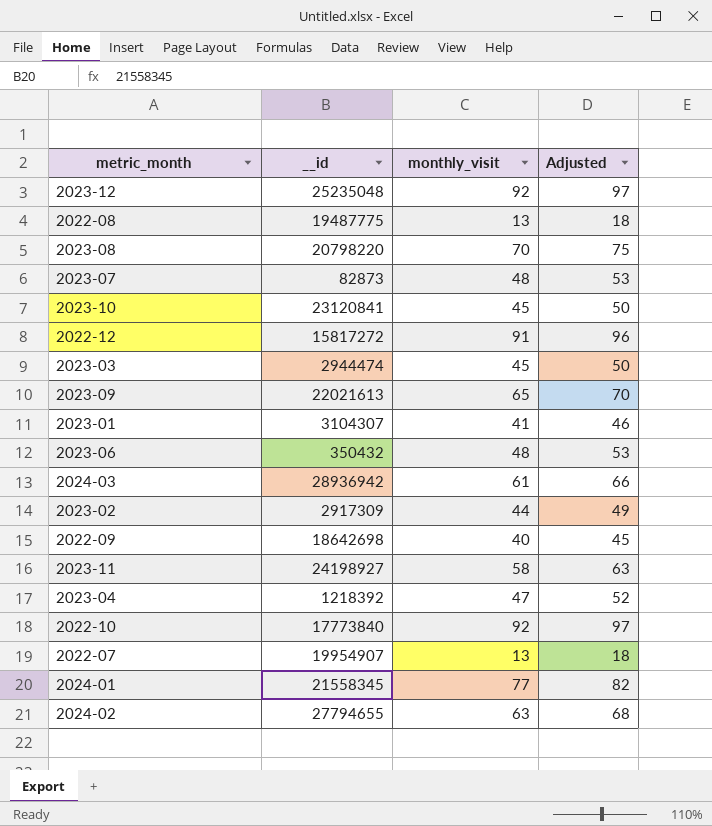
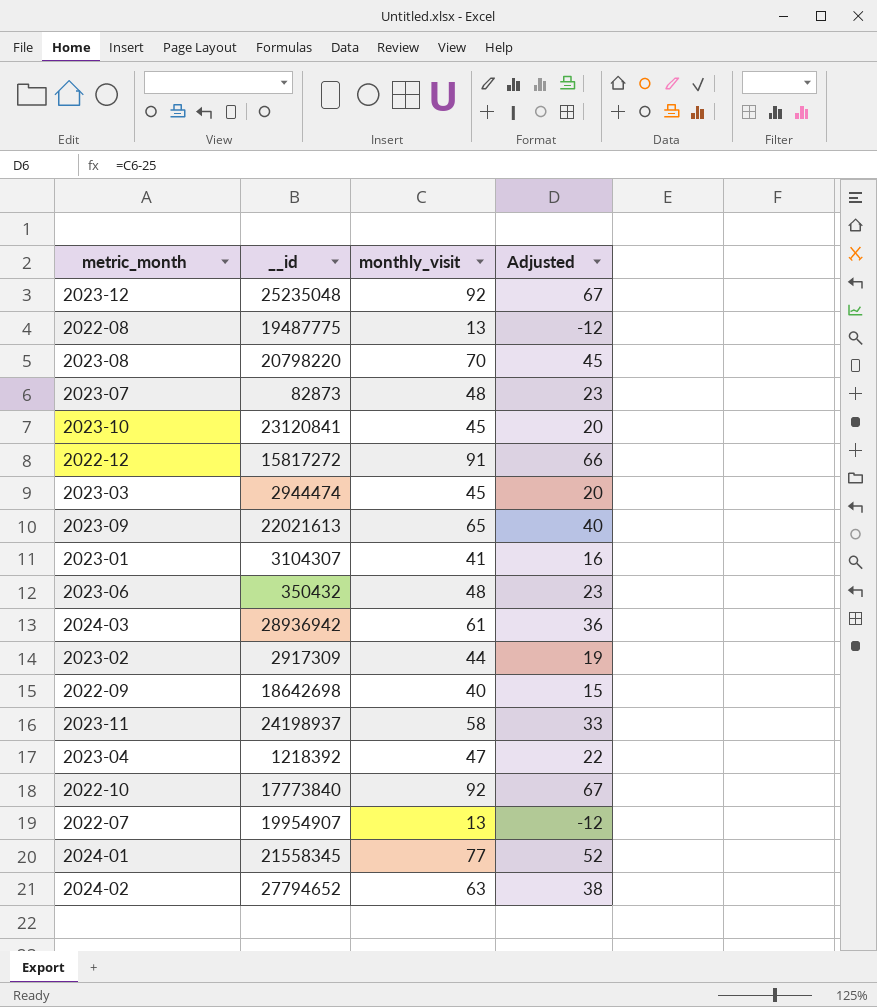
column Adjusted | formula: [monthly_visit] + 5 -> [monthly_visit] - 25
2023-11 | __id: 24198927 -> 24198937
2024-02 | __id: 27794655 -> 27794652

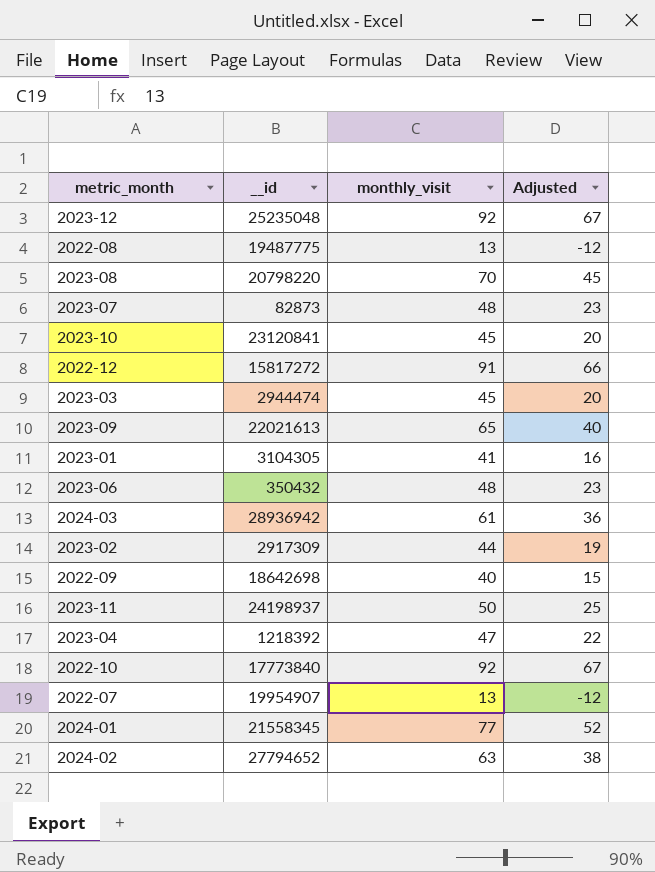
2023-01 | __id: 3104307 -> 3104305
2023-11 | monthly_visit: 58 -> 50
2023-11 | Adjusted: 33 -> 25

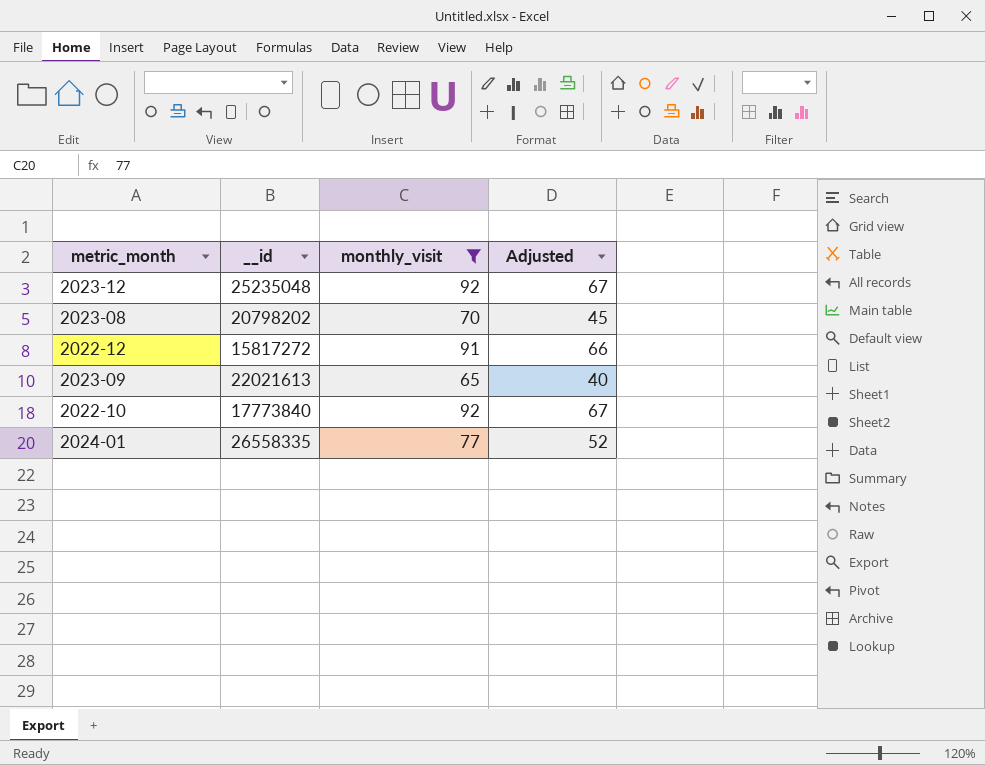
filter: none -> monthly_visit >= 65
2023-08 | __id: 20798220 -> 20798202
2024-01 | __id: 21558345 -> 26558335

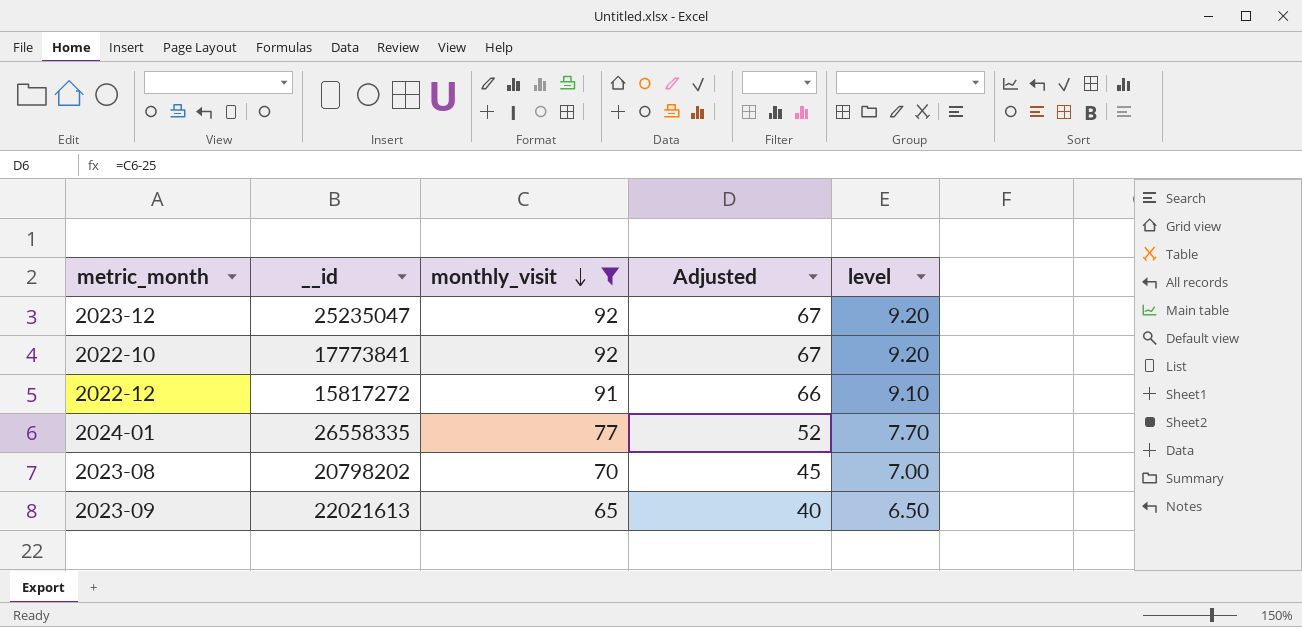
row order: none -> monthly_visit descending
column level | formula: none -> [monthly_visit] * 0.1
2023-12 | __id: 25235048 -> 25235047
2022-10 | __id: 17773840 -> 17773841

